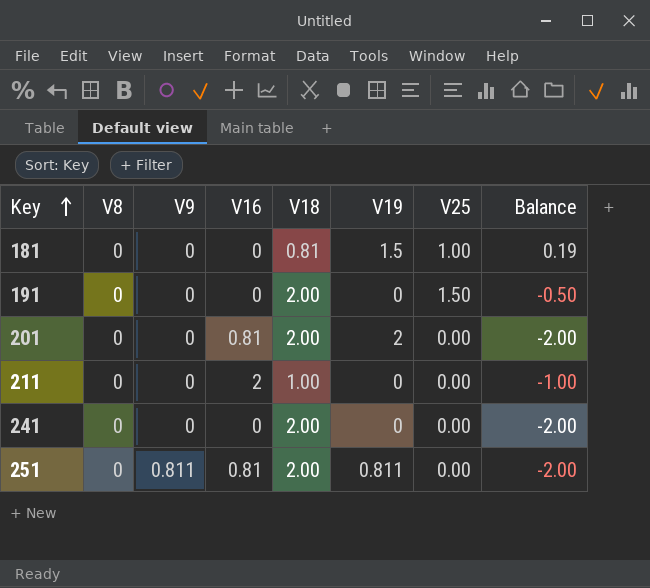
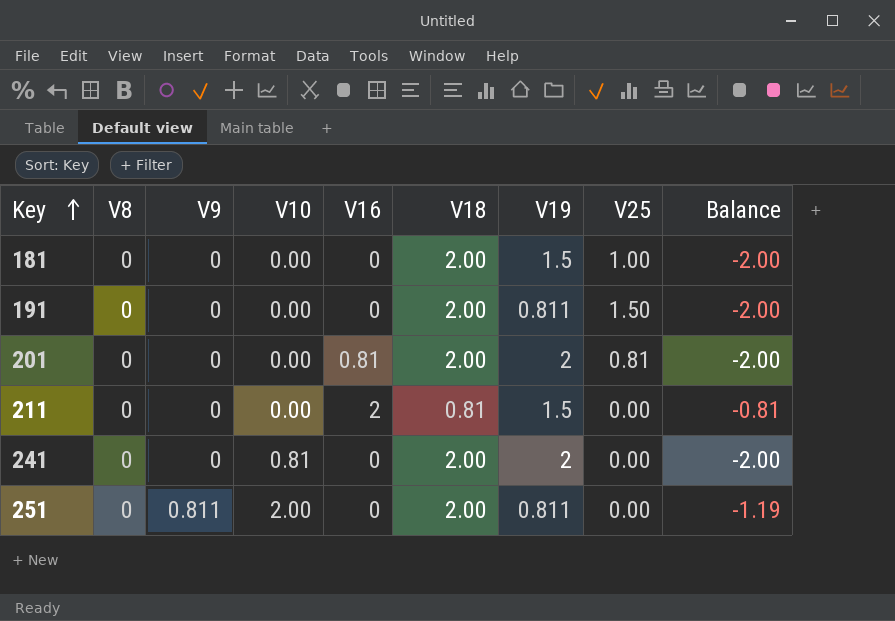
column V10 | position: none -> 4
column Balance | formula: [V25] - [V18] -> [V9] - [V18]
181 | V18: 0.81 -> 2.00
191 | V19: 0 -> 0.811
201 | V25: 0.00 -> 0.81
211 | V18: 1.00 -> 0.81
211 | V19: 0 -> 1.5
241 | V19: 0 -> 2
251 | V16: 0.81 -> 0

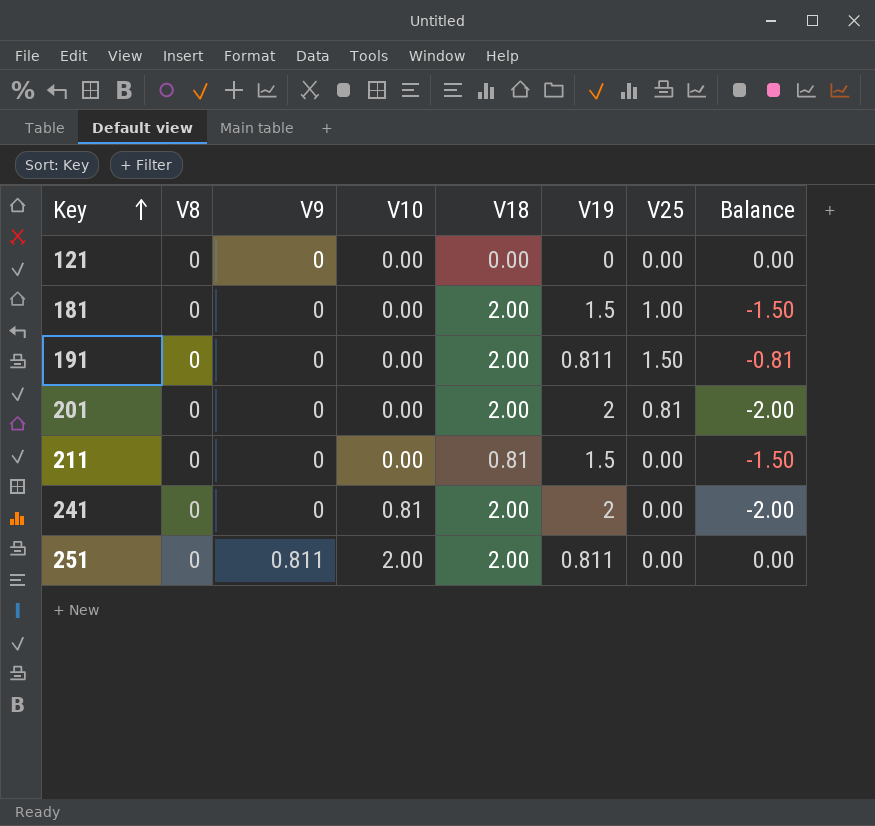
column V16 | position: 5 -> none
column Balance | formula: [V9] - [V18] -> [V9] - [V19]
row 121: none -> 0 | 0 | 0.00 | 0.00 | 0 | 0.00 | 0.00

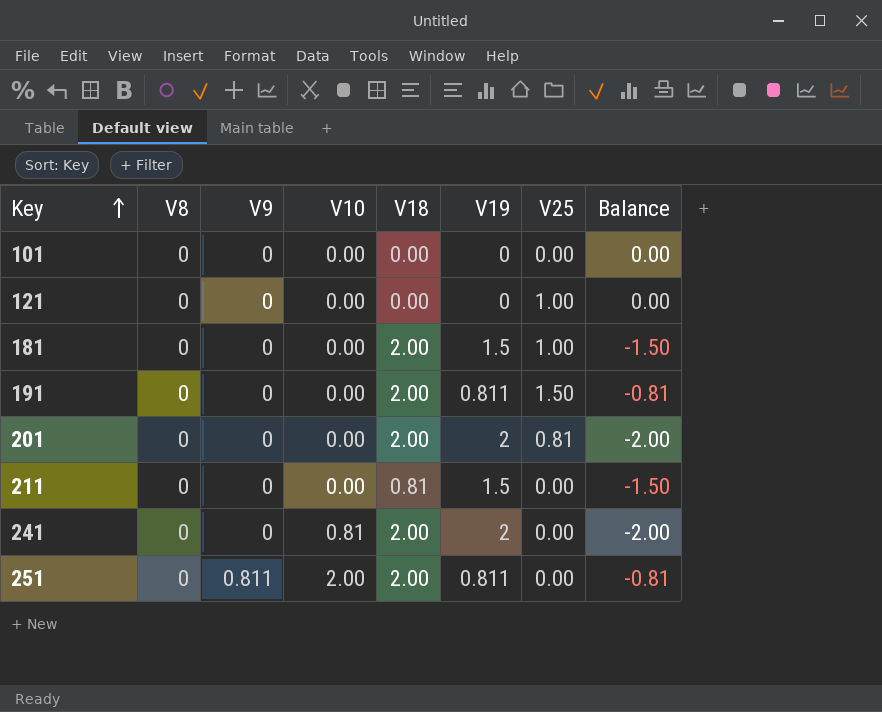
column Balance | formula: [V9] - [V19] -> [V8] - [V19]
row 101: none -> 0 | 0 | 0.00 | 0.00 | 0 | 0.00 | 0.00
121 | V25: 0.00 -> 1.00

